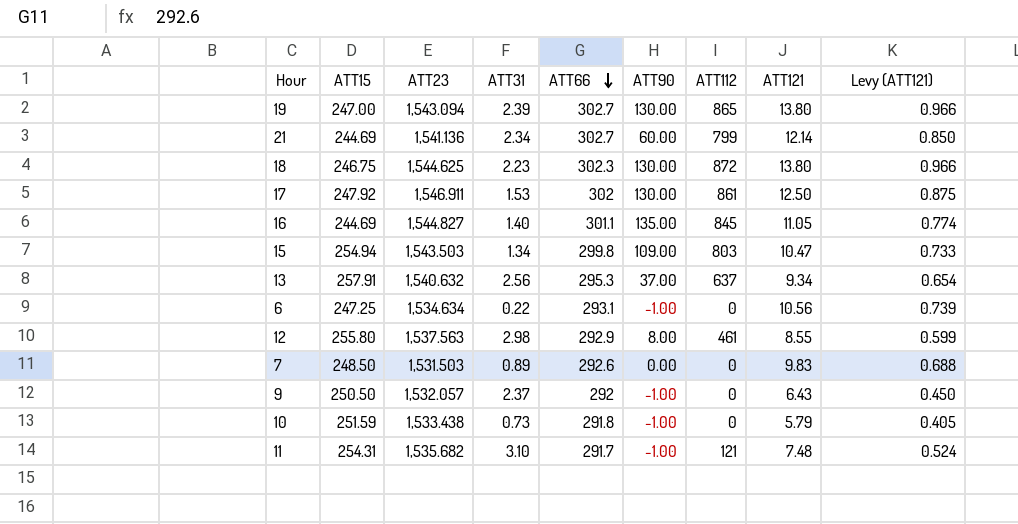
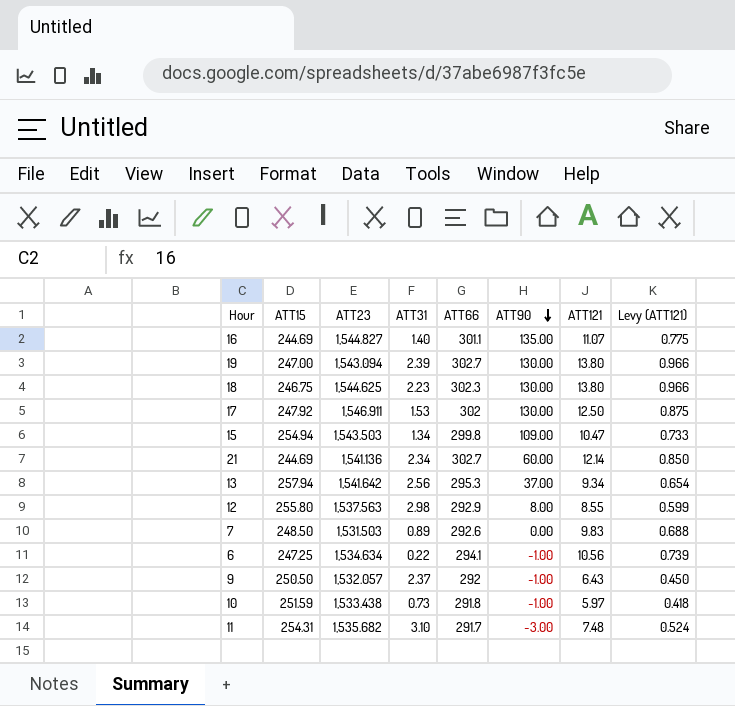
row order: ATT66 descending -> ATT90 descending
column ATT112 | position: 7 -> none
16 | ATT121: 11.05 -> 11.07
16 | Levy (ATT121): 0.774 -> 0.775
13 | ATT15: 257.91 -> 257.94
13 | ATT23: 1,540.632 -> 1,541.642
6 | ATT66: 293.1 -> 294.1
10 | ATT121: 5.79 -> 5.97
10 | Levy (ATT121): 0.405 -> 0.418
11 | ATT90: -1.00 -> -3.00

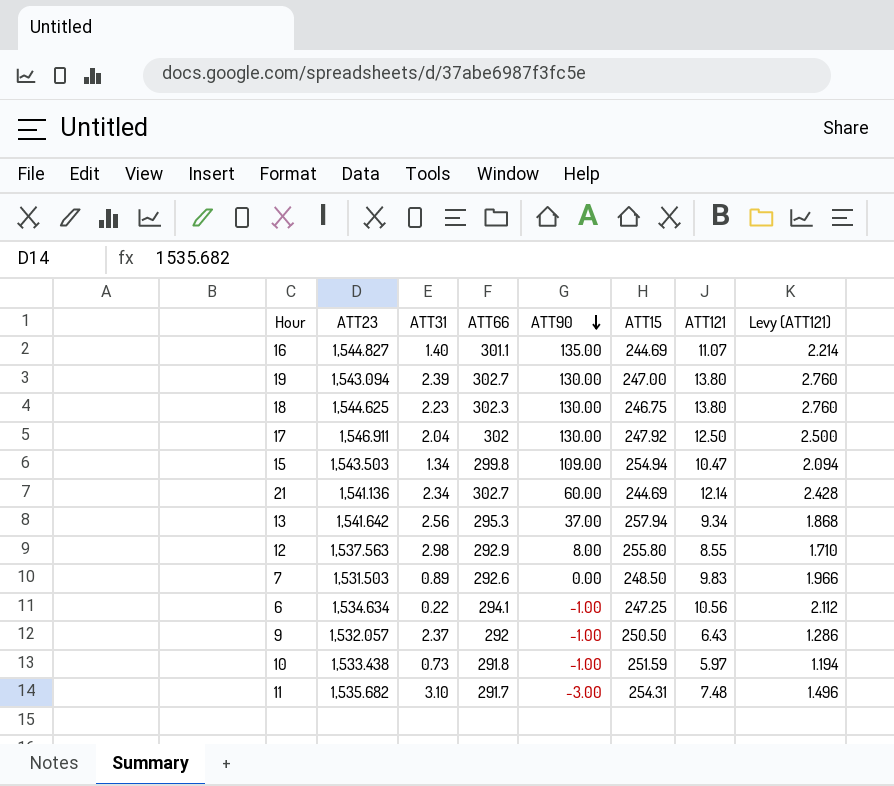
column ATT15 | position: 2 -> 6
column Levy (ATT121) | formula: [ATT121] * 0.07 -> [ATT121] * 0.2
17 | ATT31: 1.53 -> 2.04

